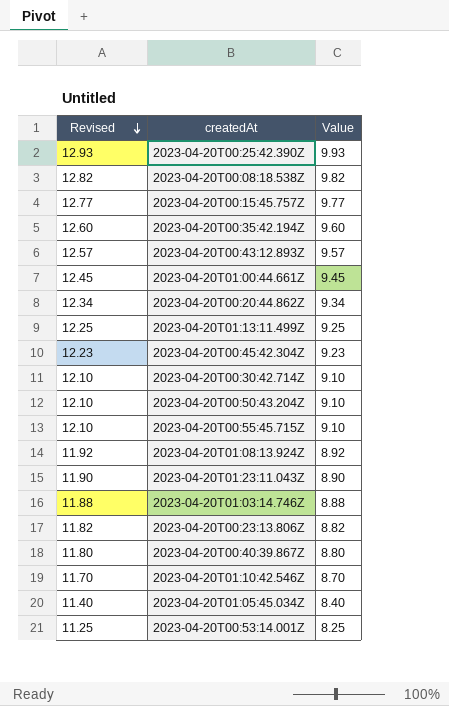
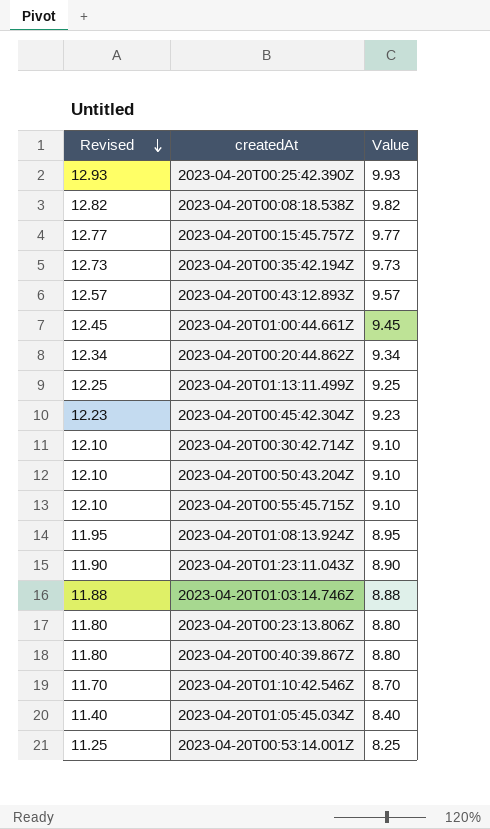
2023-04-20T00:35:42.194Z | Revised: 12.60 -> 12.73
2023-04-20T00:35:42.194Z | Value: 9.60 -> 9.73
2023-04-20T01:08:13.924Z | Revised: 11.92 -> 11.95
2023-04-20T01:08:13.924Z | Value: 8.92 -> 8.95
2023-04-20T00:23:13.806Z | Revised: 11.82 -> 11.80
2023-04-20T00:23:13.806Z | Value: 8.82 -> 8.80

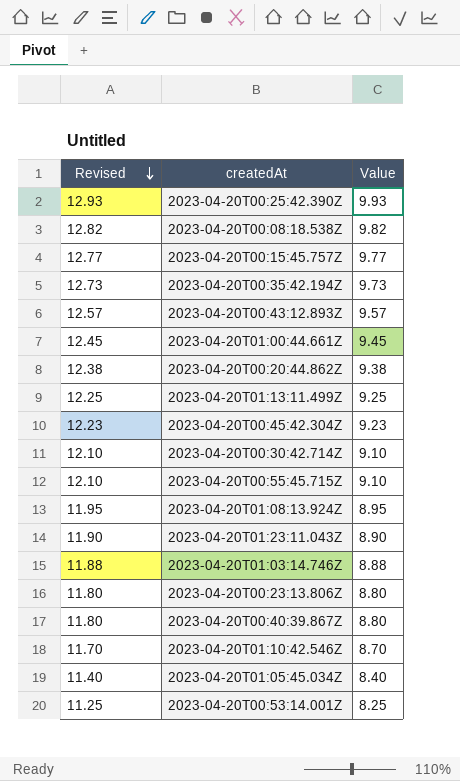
row 2023-04-20T00:50:43.204Z: 12.10 | 9.10 -> none
2023-04-20T00:20:44.862Z | Revised: 12.34 -> 12.38
2023-04-20T00:20:44.862Z | Value: 9.34 -> 9.38

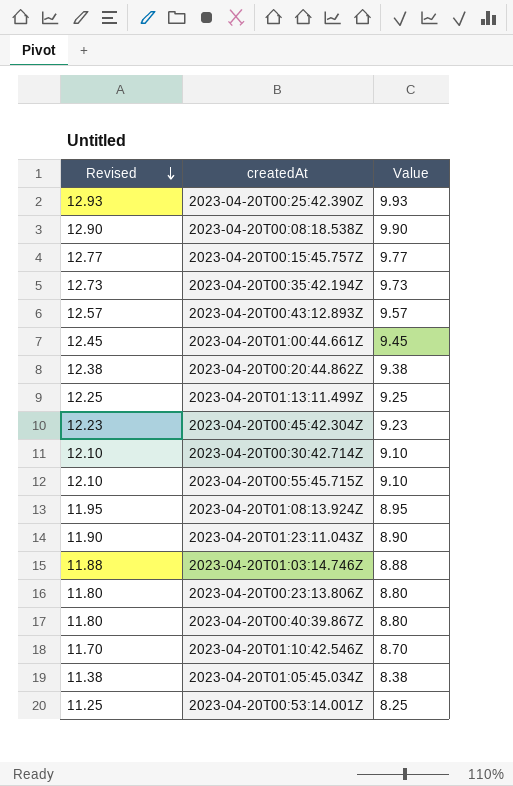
2023-04-20T00:08:18.538Z | Revised: 12.82 -> 12.90
2023-04-20T00:08:18.538Z | Value: 9.82 -> 9.90
2023-04-20T01:05:45.034Z | Revised: 11.40 -> 11.38
2023-04-20T01:05:45.034Z | Value: 8.40 -> 8.38

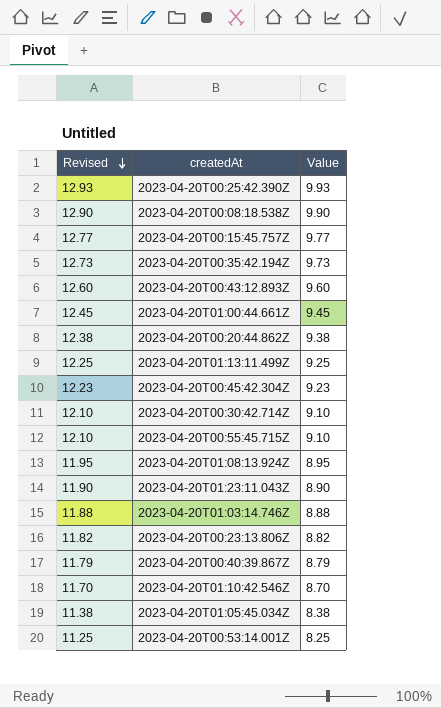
2023-04-20T00:43:12.893Z | Revised: 12.57 -> 12.60
2023-04-20T00:43:12.893Z | Value: 9.57 -> 9.60
2023-04-20T00:23:13.806Z | Revised: 11.80 -> 11.82
2023-04-20T00:23:13.806Z | Value: 8.80 -> 8.82
2023-04-20T00:40:39.867Z | Revised: 11.80 -> 11.79
2023-04-20T00:40:39.867Z | Value: 8.80 -> 8.79

